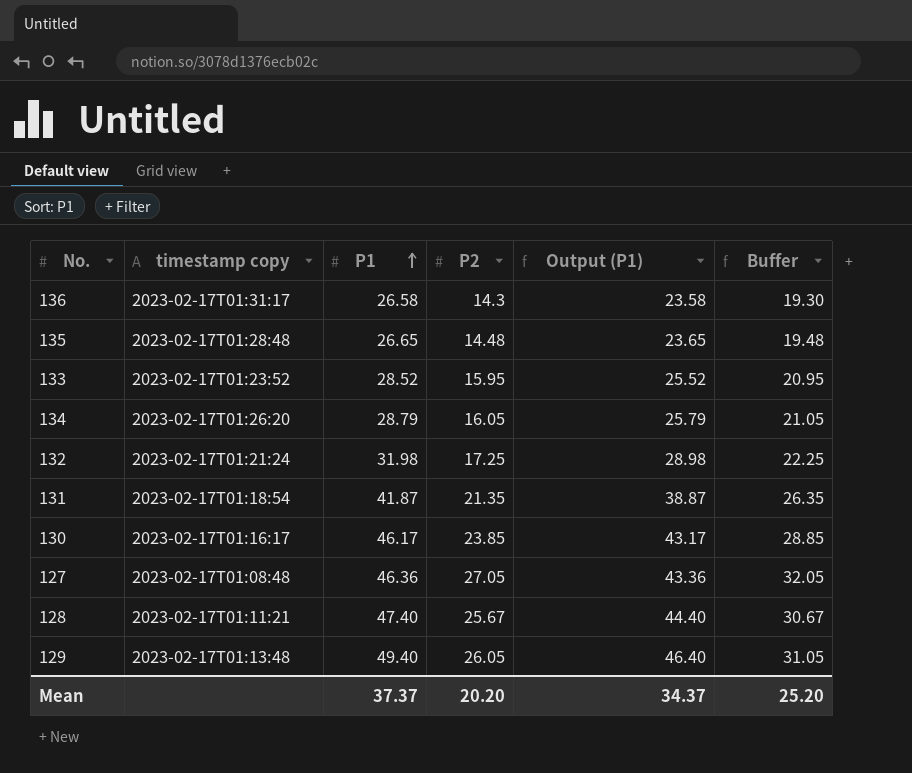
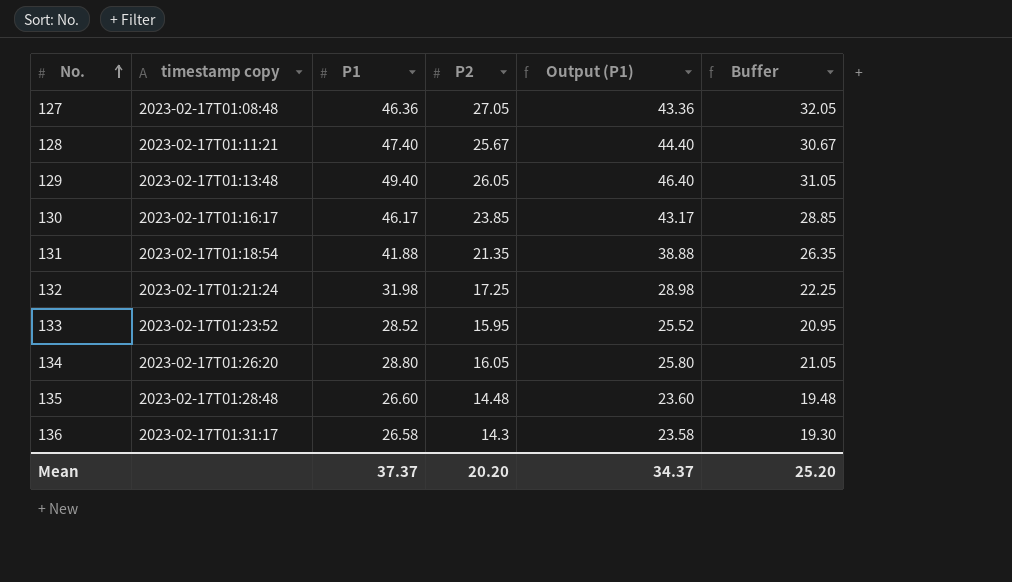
row order: P1 ascending -> No. ascending
131 | P1: 41.87 -> 41.88
131 | Output (P1): 38.87 -> 38.88
134 | P1: 28.79 -> 28.80
134 | Output (P1): 25.79 -> 25.80
135 | P1: 26.65 -> 26.60
135 | Output (P1): 23.65 -> 23.60

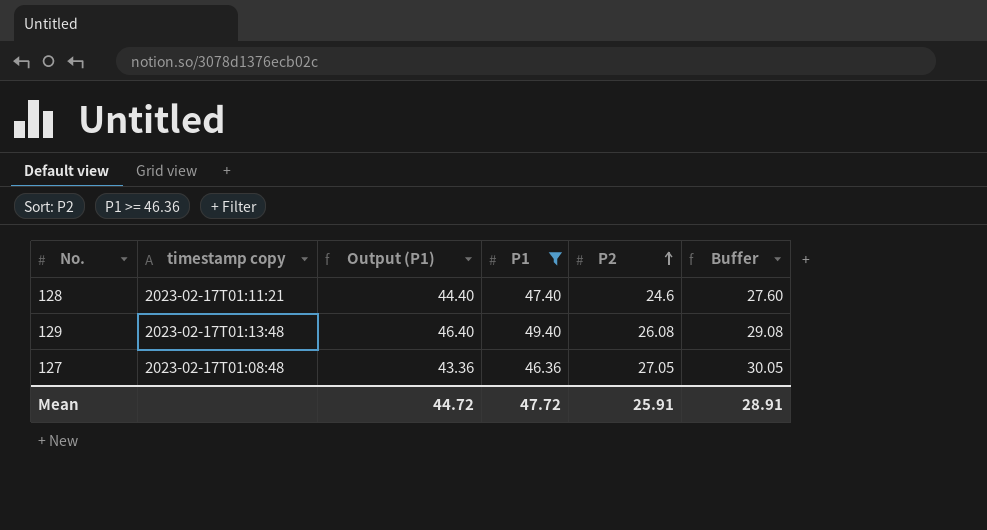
filter: none -> P1 >= 46.36
row order: No. ascending -> P2 ascending
column Output (P1) | position: 5 -> 3
column Buffer | formula: [P2] + 5 -> [P2] + 3
128 | P2: 25.67 -> 24.6
129 | P2: 26.05 -> 26.08
Mean | Output (P1): 34.37 -> 44.72
Mean | P1: 37.37 -> 47.72
Mean | P2: 20.20 -> 25.91
Mean | Buffer: 25.20 -> 28.91

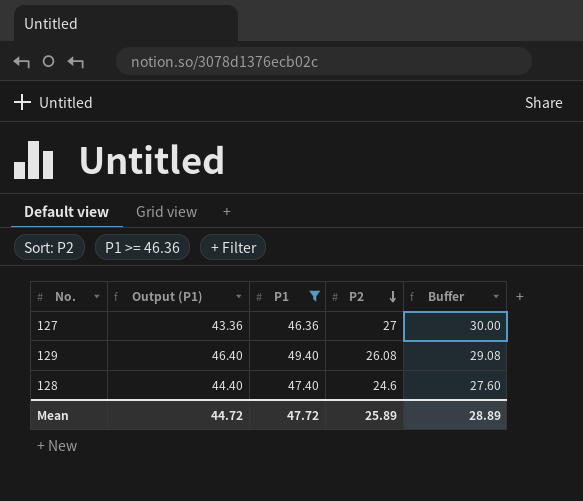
row order: P2 ascending -> P2 descending
column timestamp copy | position: 2 -> none
127 | P2: 27.05 -> 27
127 | Buffer: 30.05 -> 30.00
Mean | P2: 25.91 -> 25.89
Mean | Buffer: 28.91 -> 28.89

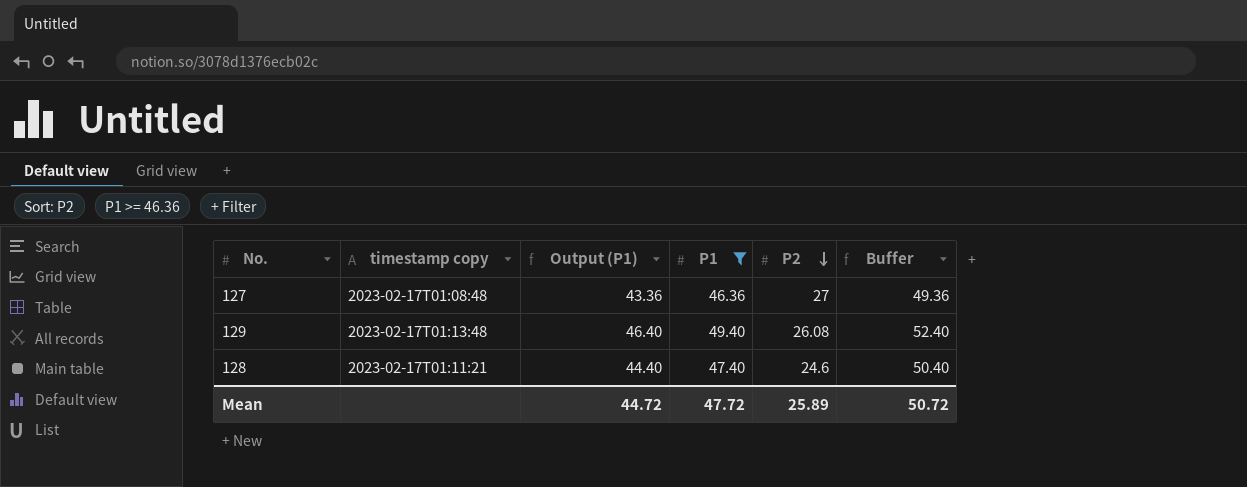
column timestamp copy | position: none -> 2
column Buffer | formula: [P2] + 3 -> [P1] + 3
Mean | Buffer: 28.89 -> 50.72

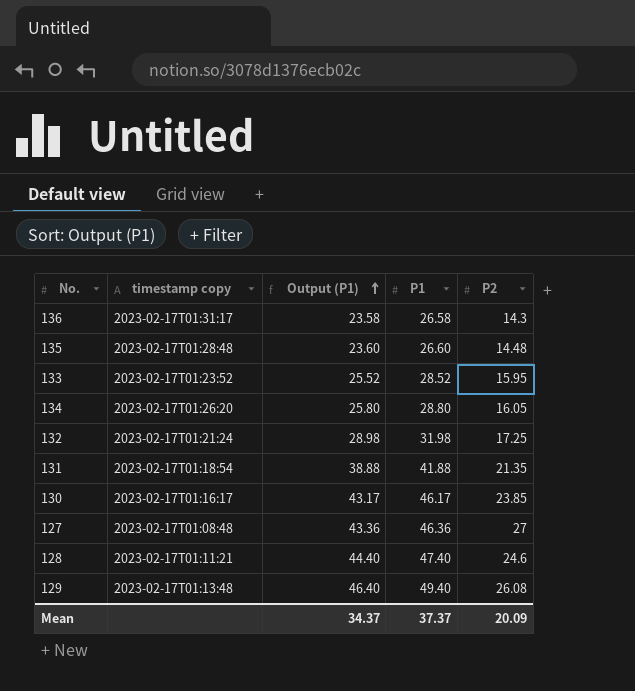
filter: P1 >= 46.36 -> none
row order: P2 descending -> Output (P1) ascending
column Buffer | formula: [P1] + 3 -> none
Mean | Output (P1): 44.72 -> 34.37
Mean | P1: 47.72 -> 37.37
Mean | P2: 25.89 -> 20.09

